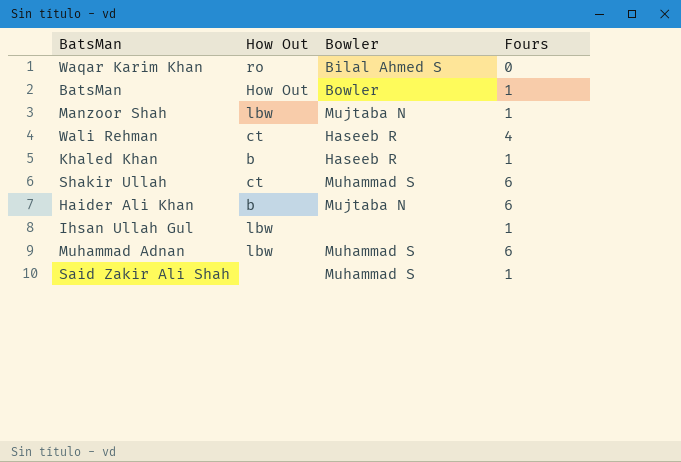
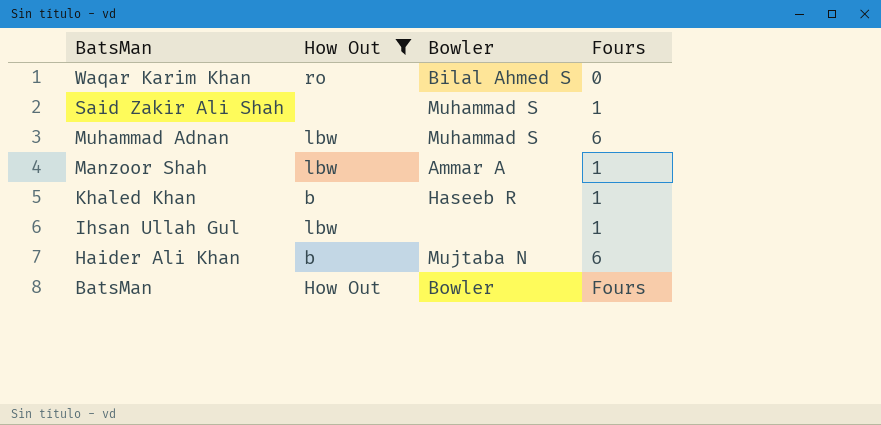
filter: none -> How Out != ct
row order: none -> BatsMan descending
Manzoor Shah | Bowler: Mujtaba N -> Ammar A
BatsMan | Fours: 1 -> Fours

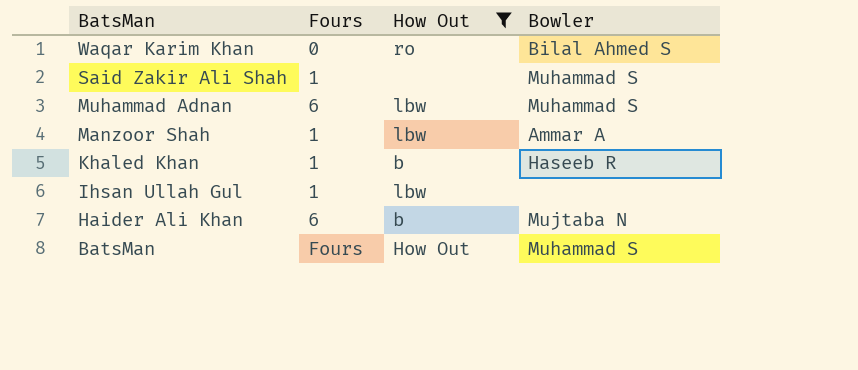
column Fours | position: 4 -> 2
BatsMan | Bowler: Bowler -> Muhammad S

